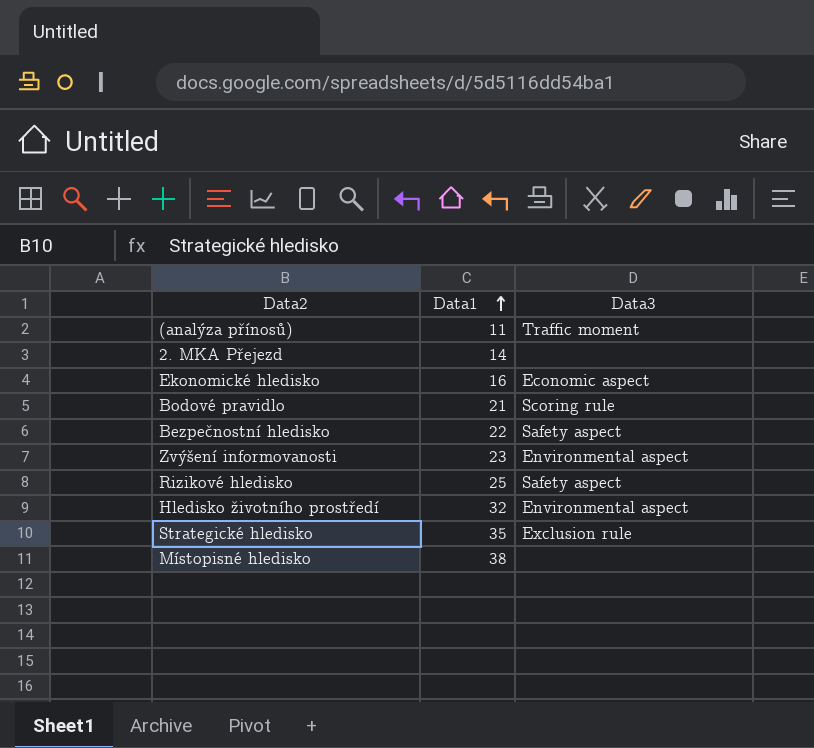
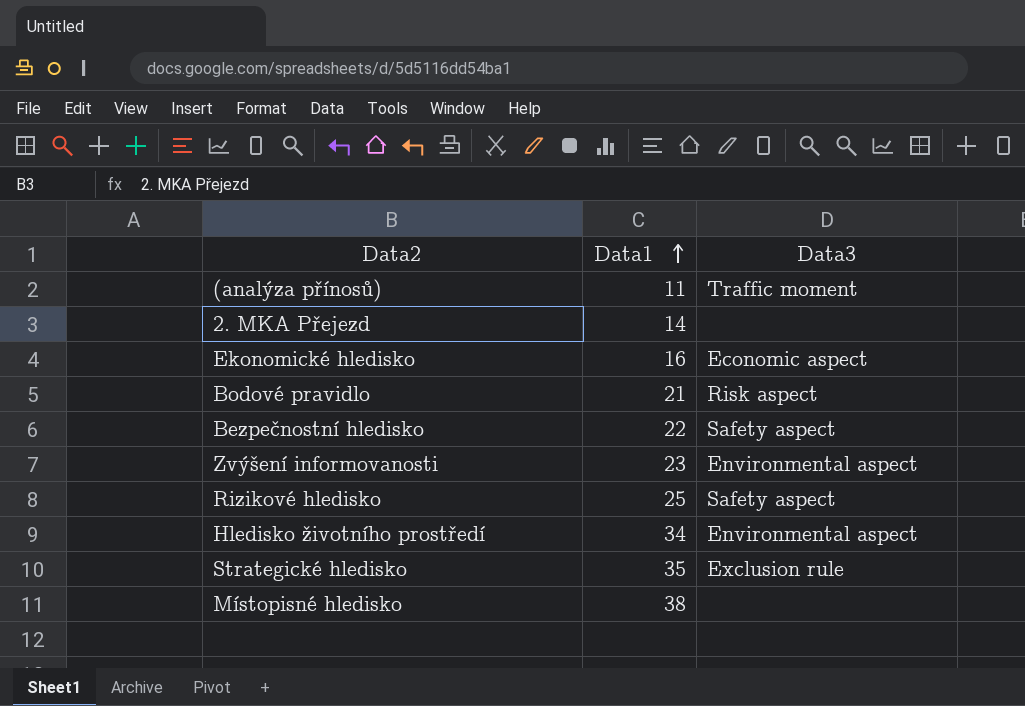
Bodové pravidlo | Data3: Scoring rule -> Risk aspect
Hledisko životního prostředí | Data1: 32 -> 34

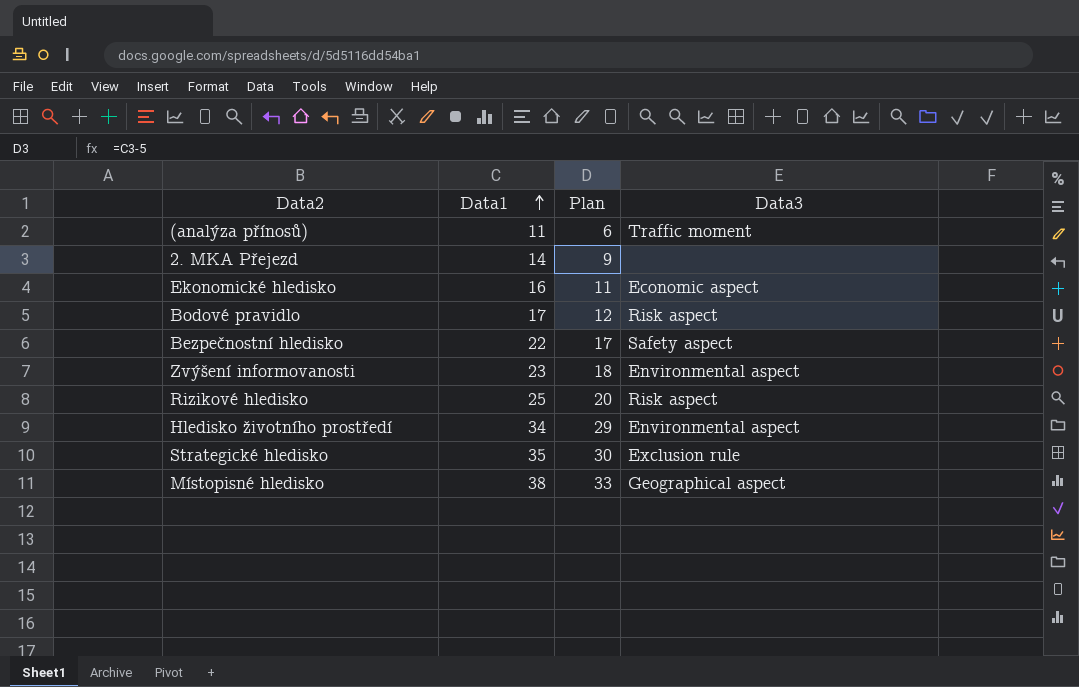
column Plan | formula: none -> [Data1] - 5
Bodové pravidlo | Data1: 21 -> 17
Rizikové hledisko | Data3: Safety aspect -> Risk aspect
Místopisné hledisko | Data3: none -> Geographical aspect

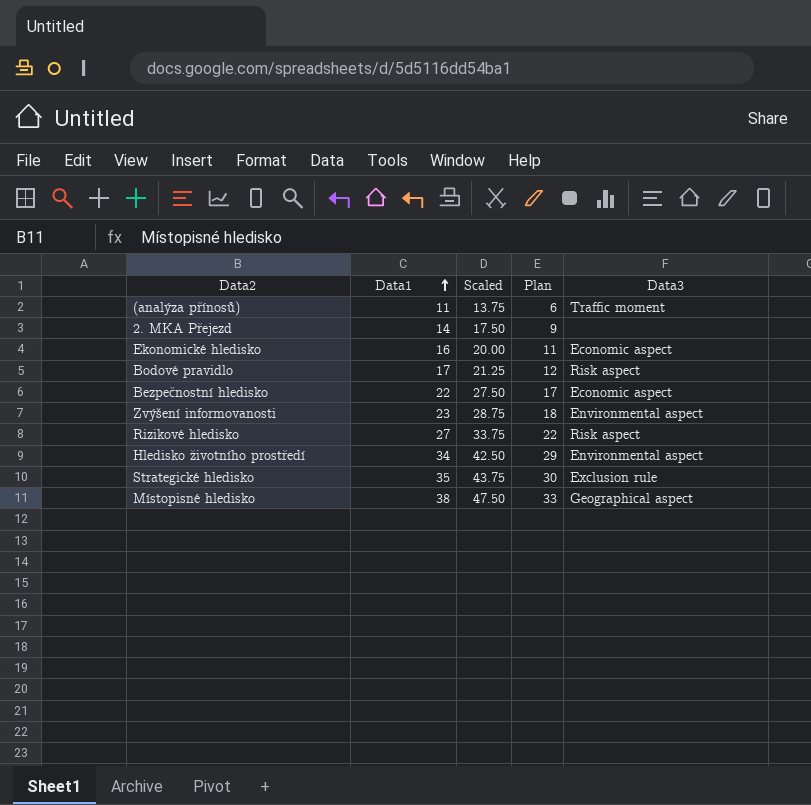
column Scaled | formula: none -> [Data1] * 1.25
Bezpečnostní hledisko | Data3: Safety aspect -> Economic aspect
Rizikové hledisko | Data1: 25 -> 27
Rizikové hledisko | Plan: 20 -> 22

